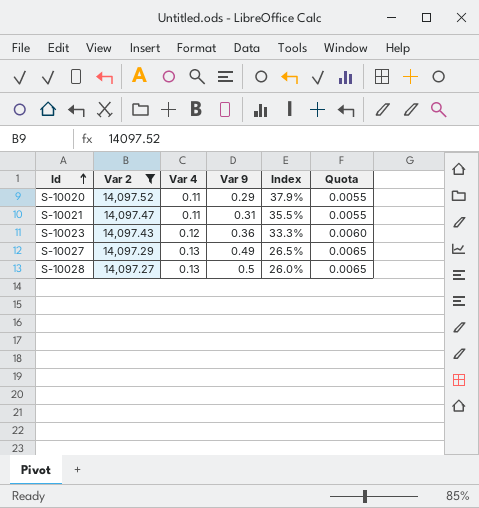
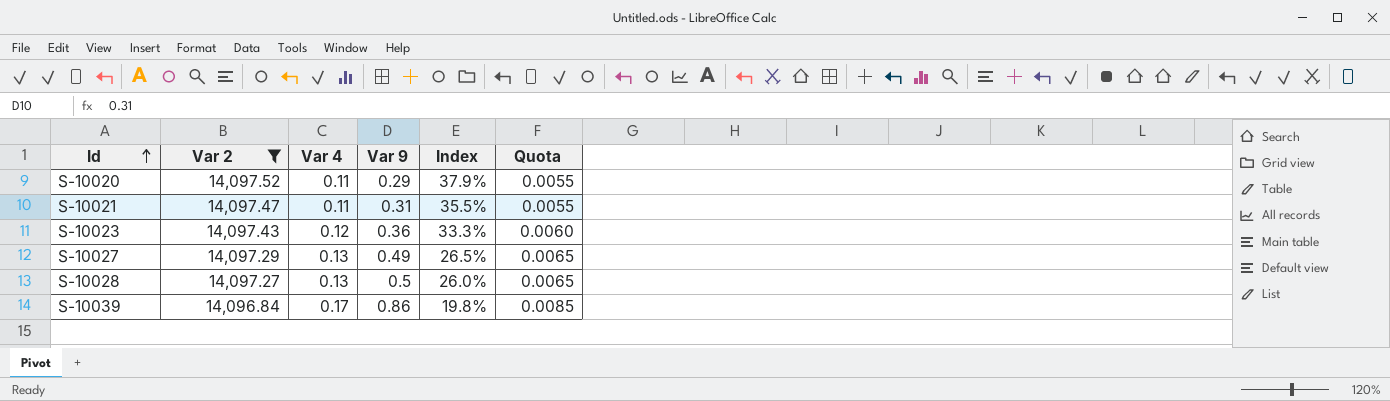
row S-10039: none -> 14,096.84 | 0.17 | 0.86 | 19.8% | 0.0085

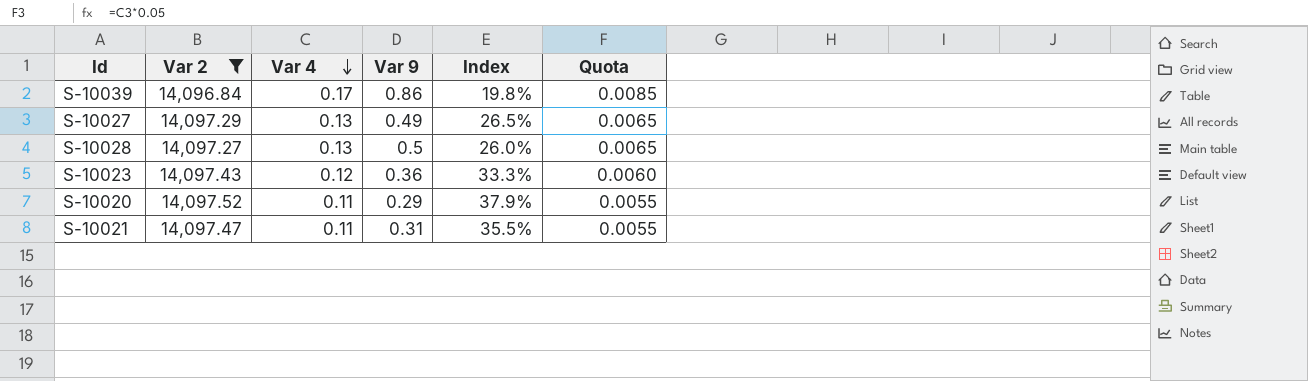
row order: Id ascending -> Var 4 descending

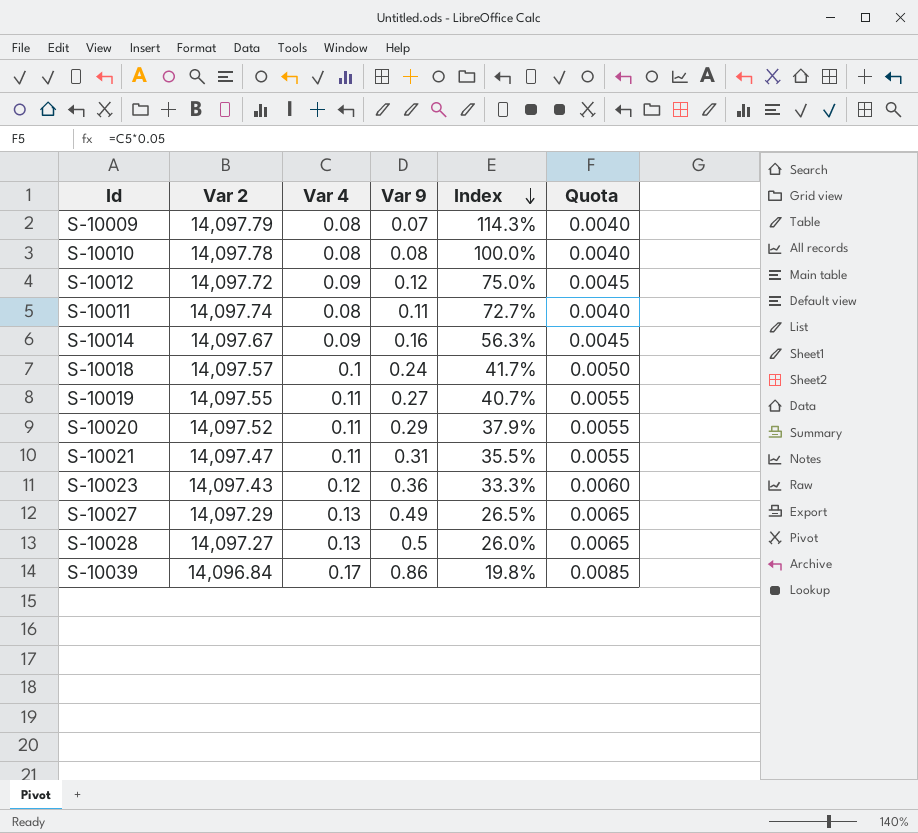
filter: Var 2 <= 14,097.52 -> none
row order: Var 4 descending -> Index descending

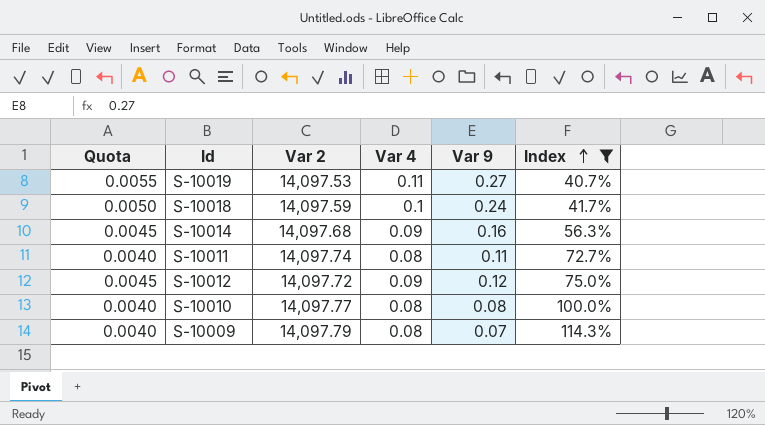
filter: none -> Index >= 40.7%
row order: Index descending -> Index ascending
column Quota | position: 6 -> 1
S-10019 | Var 2: 14,097.55 -> 14,097.53
S-10018 | Var 2: 14,097.57 -> 14,097.59
S-10014 | Var 2: 14,097.67 -> 14,097.68
S-10010 | Var 2: 14,097.78 -> 14,097.77

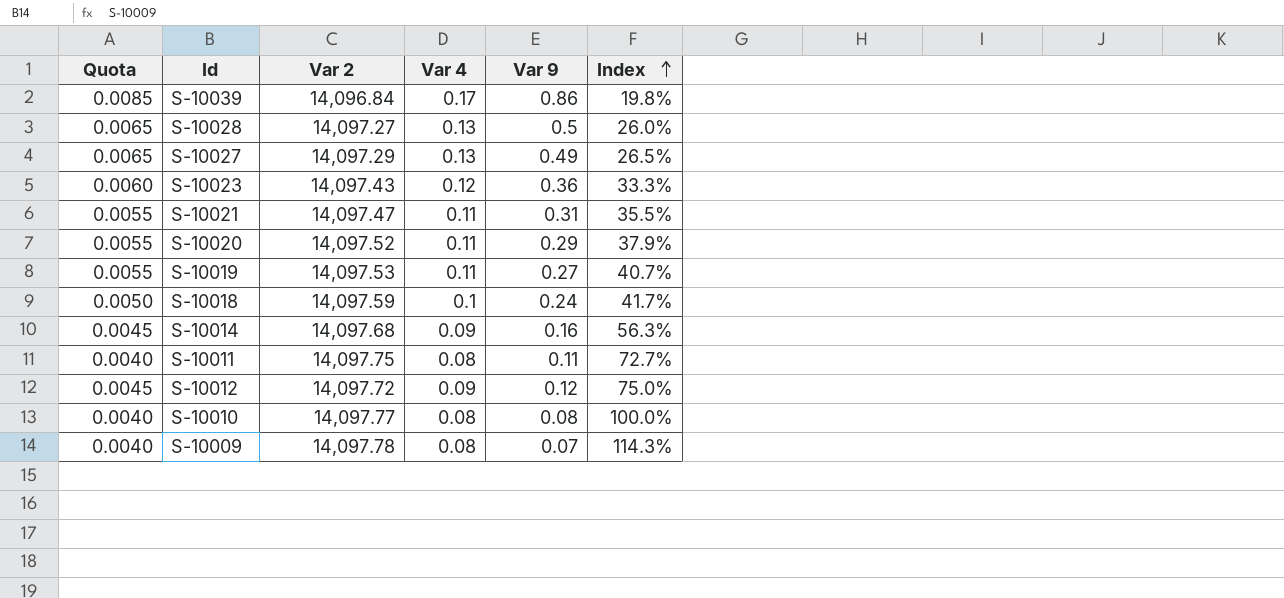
filter: Index >= 40.7% -> none
S-10011 | Var 2: 14,097.74 -> 14,097.75
S-10009 | Var 2: 14,097.79 -> 14,097.78

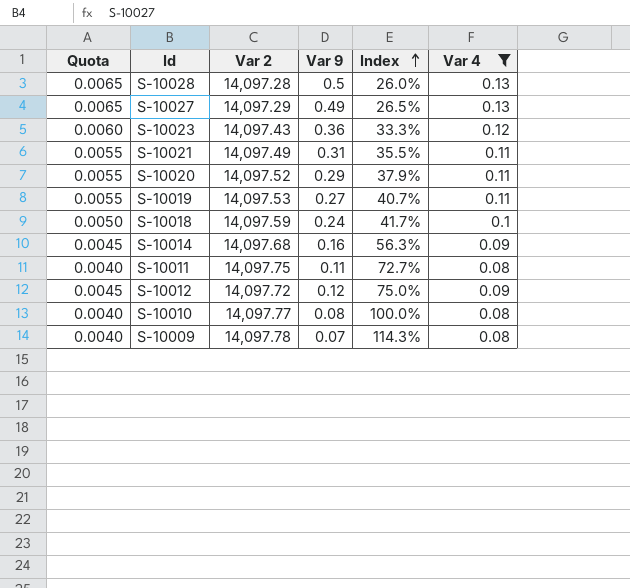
filter: none -> Var 4 != 0.17
column Var 4 | position: 4 -> 6
S-10028 | Var 2: 14,097.27 -> 14,097.28
S-10021 | Var 2: 14,097.47 -> 14,097.49

